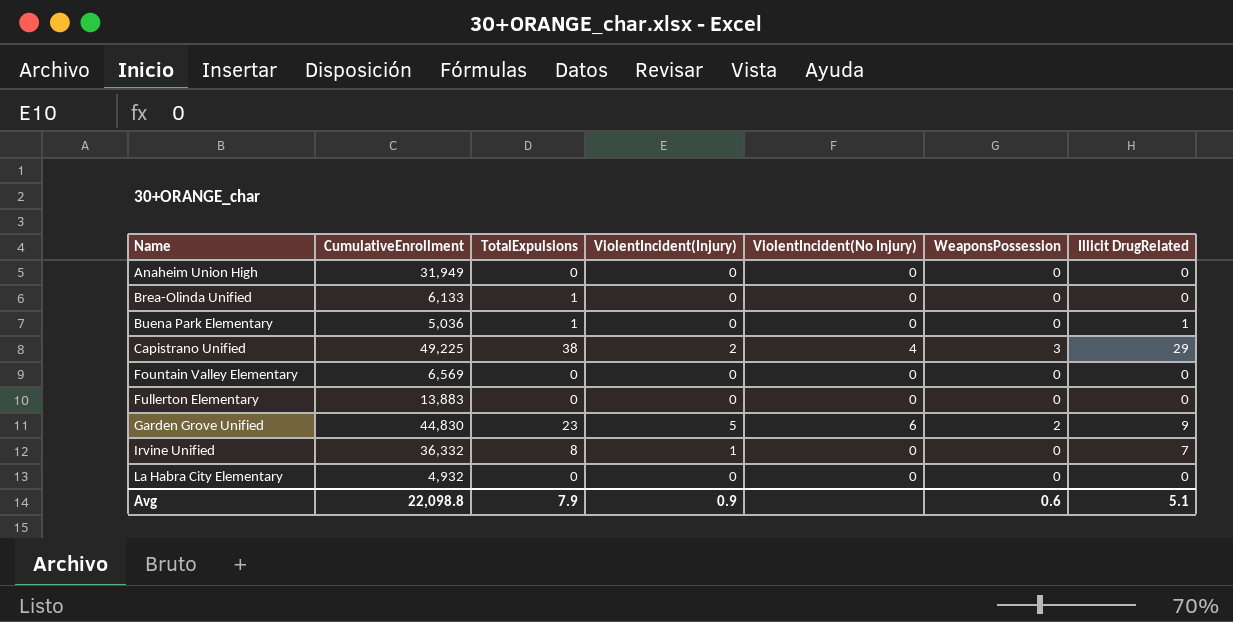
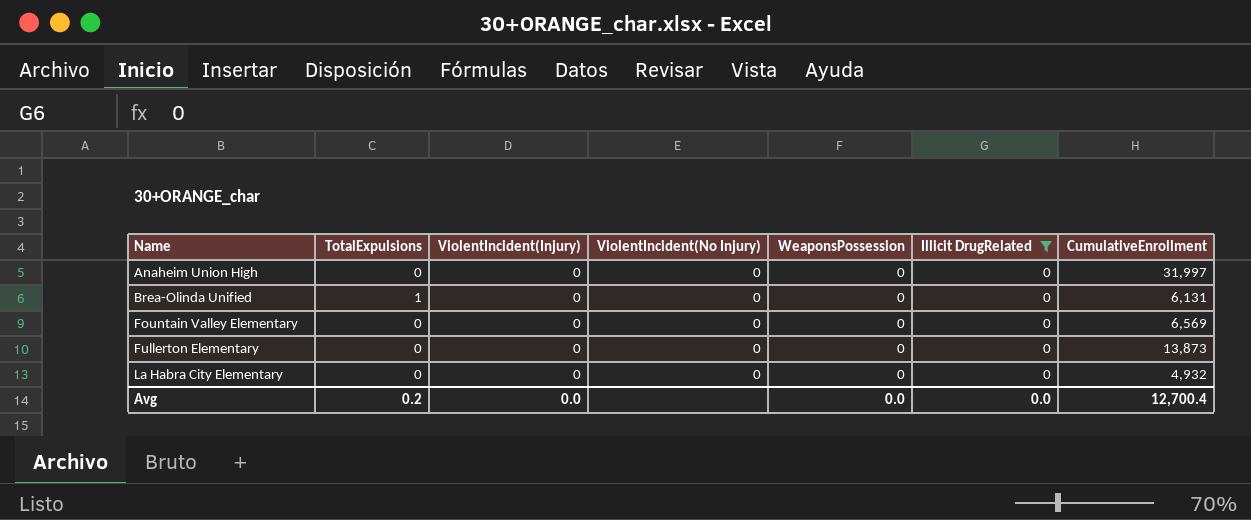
filter: none -> Illicit DrugRelated = 0
column CumulativeEnrollment | position: 2 -> 7
Anaheim Union High | CumulativeEnrollment: 31,949 -> 31,997
Brea-Olinda Unified | CumulativeEnrollment: 6,133 -> 6,131
Fullerton Elementary | CumulativeEnrollment: 13,883 -> 13,873
Avg | TotalExpulsions: 7.9 -> 0.2
Avg | ViolentIncident(Injury): 0.9 -> 0.0
Avg | WeaponsPossession: 0.6 -> 0.0
Avg | Illicit DrugRelated: 5.1 -> 0.0
Avg | CumulativeEnrollment: 22,098.8 -> 12,700.4

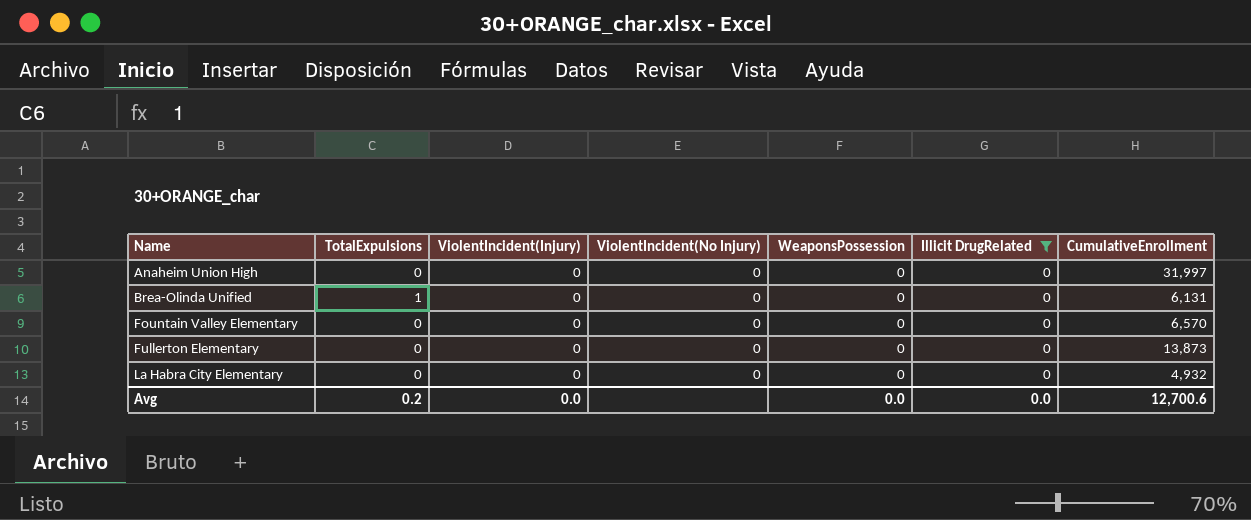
Fountain Valley Elementary | CumulativeEnrollment: 6,569 -> 6,570
Avg | CumulativeEnrollment: 12,700.4 -> 12,700.6

